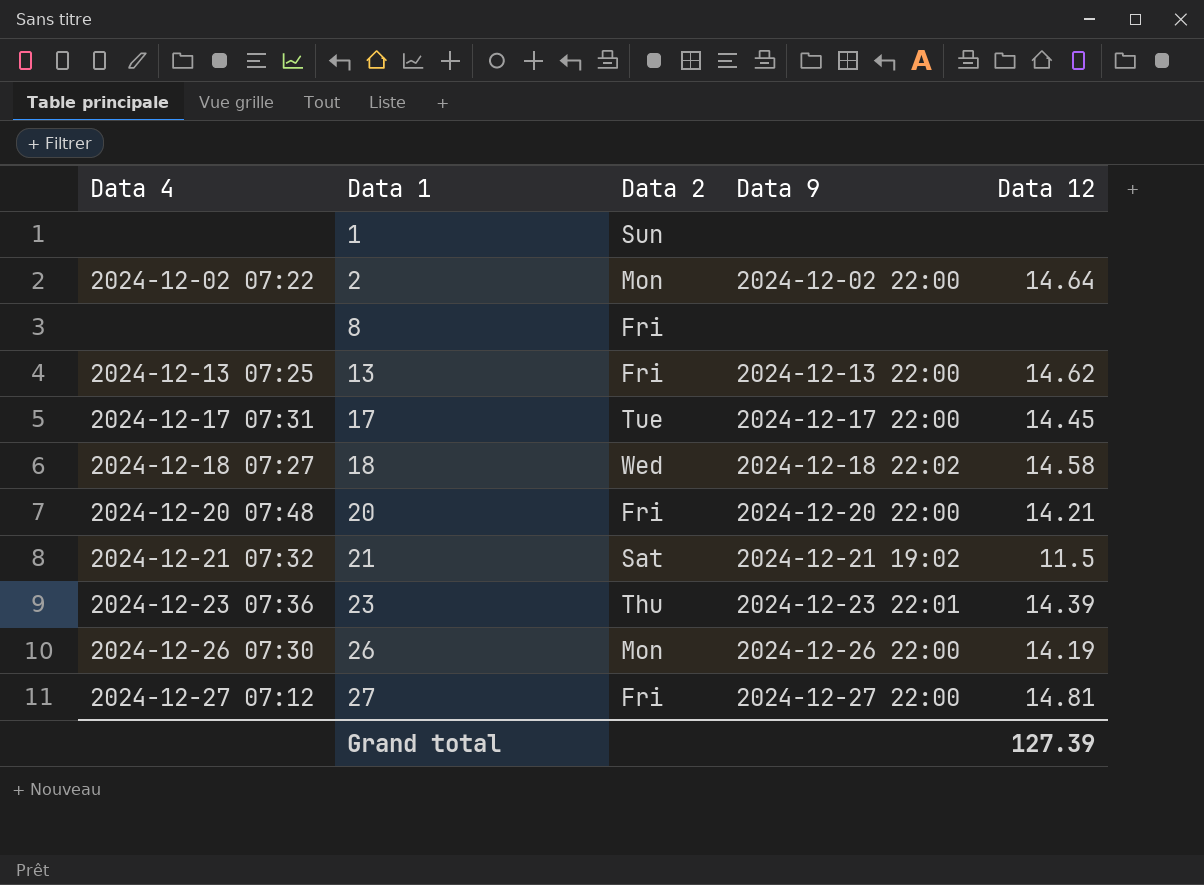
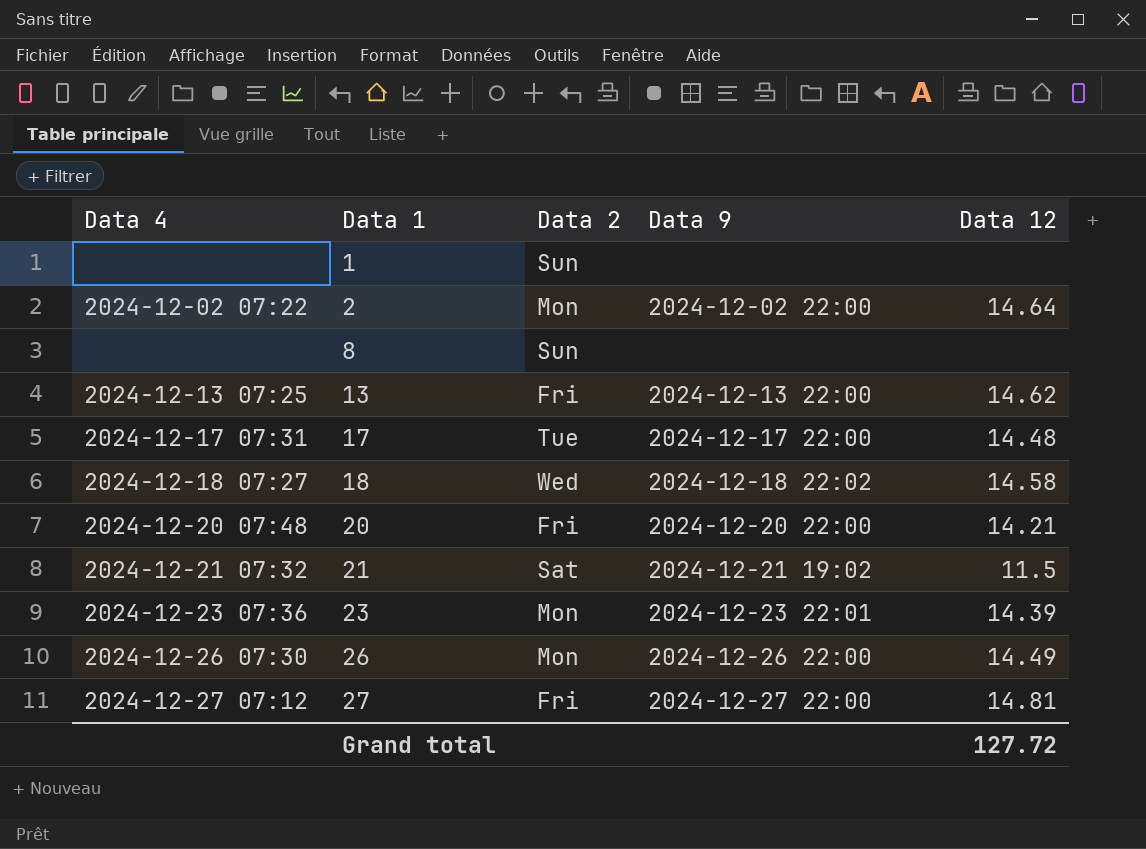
8 | Data 2: Fri -> Sun
17 | Data 12: 14.45 -> 14.48
23 | Data 2: Thu -> Mon
26 | Data 12: 14.19 -> 14.49
Grand total | Data 12: 127.39 -> 127.72

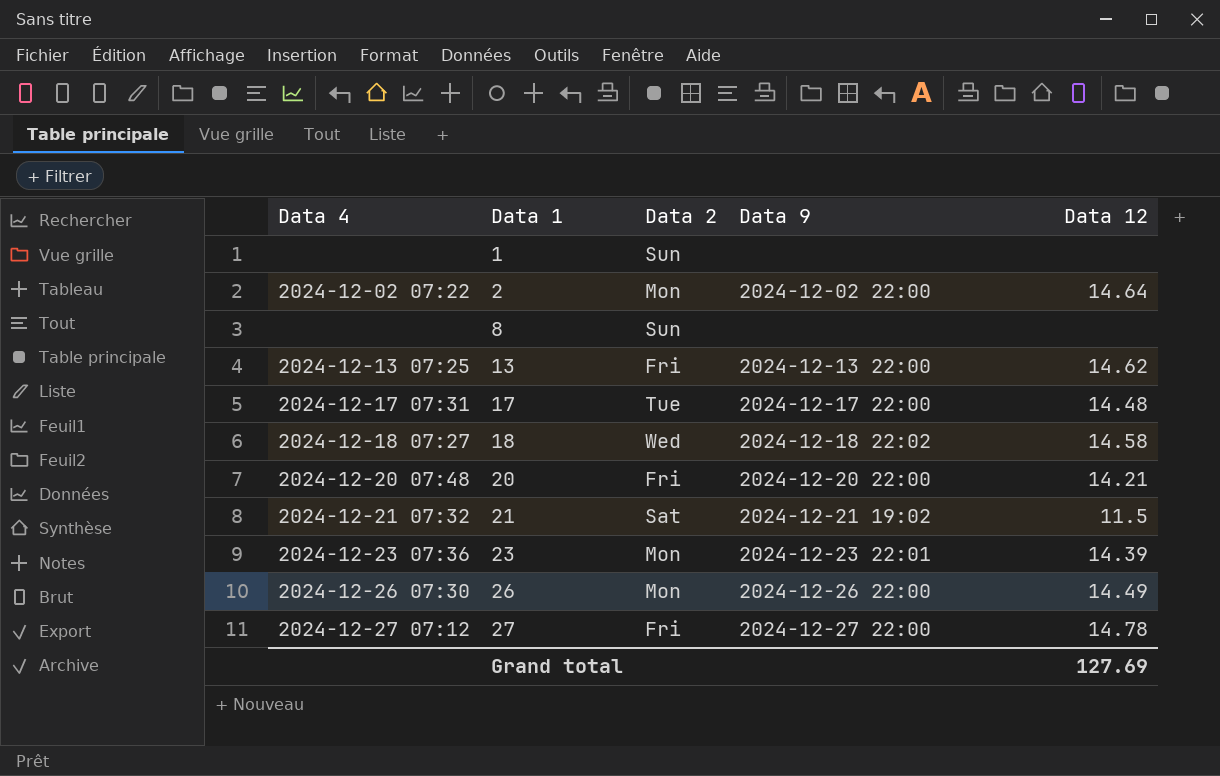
27 | Data 12: 14.81 -> 14.78
Grand total | Data 12: 127.72 -> 127.69

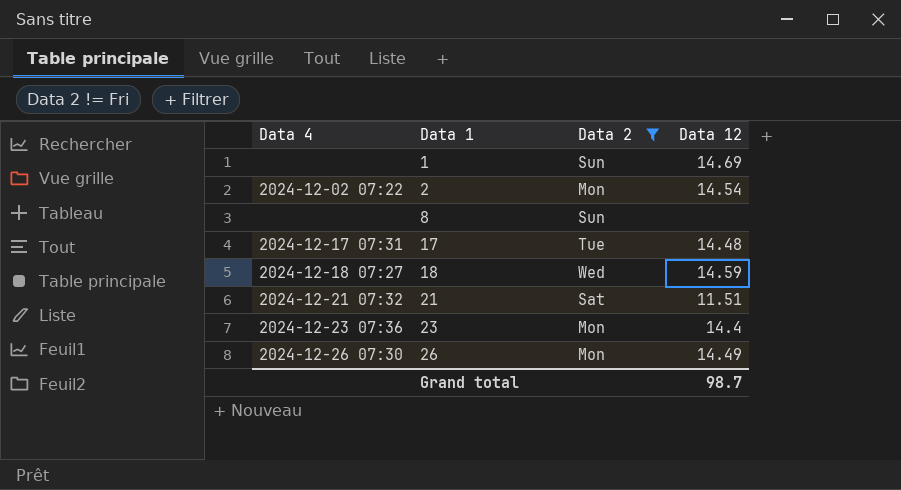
filter: none -> Data 2 != Fri
column Data 9 | position: 4 -> none
1 | Data 12: none -> 14.69
2 | Data 12: 14.64 -> 14.54
18 | Data 12: 14.58 -> 14.59
21 | Data 12: 11.5 -> 11.51
23 | Data 12: 14.39 -> 14.4
Grand total | Data 12: 127.69 -> 98.7

